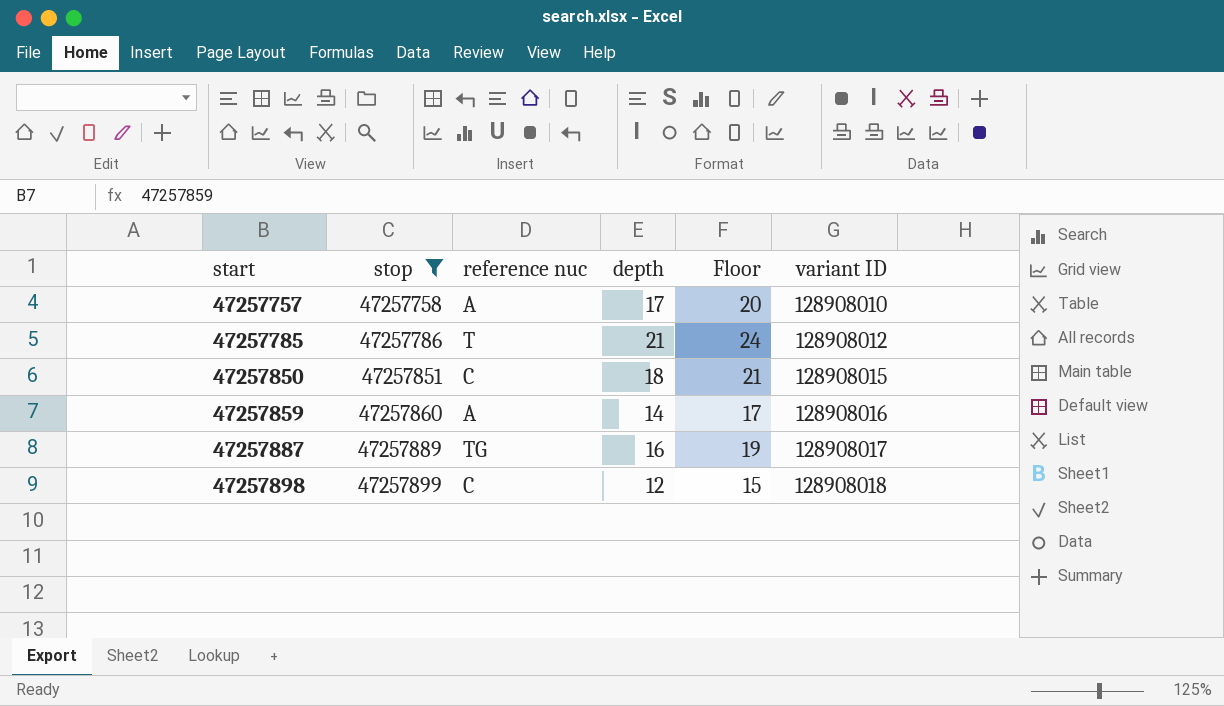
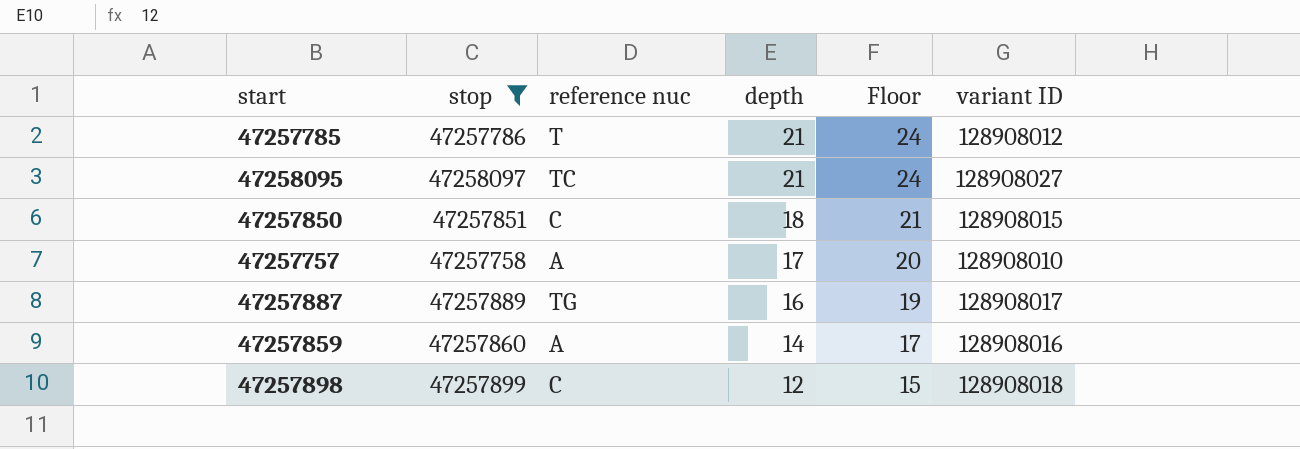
row order: start ascending -> depth descending
row 47258095: none -> 47258097 | TC | 21 | 24 | 128908027

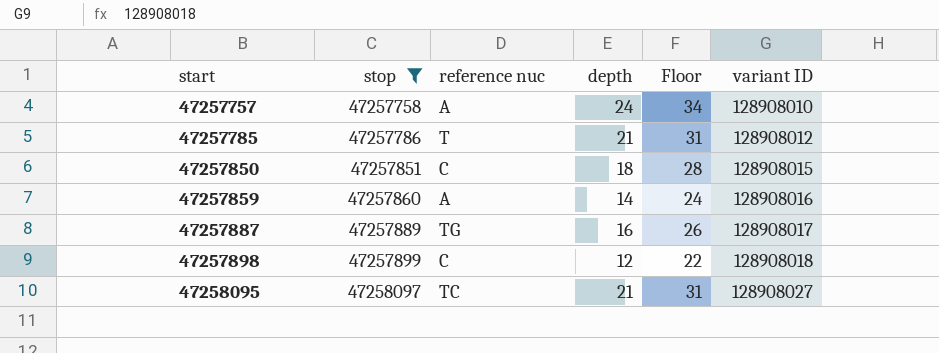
row order: depth descending -> start ascending
column Floor | formula: [depth] + 3 -> [depth] + 10
47257757 | depth: 17 -> 24

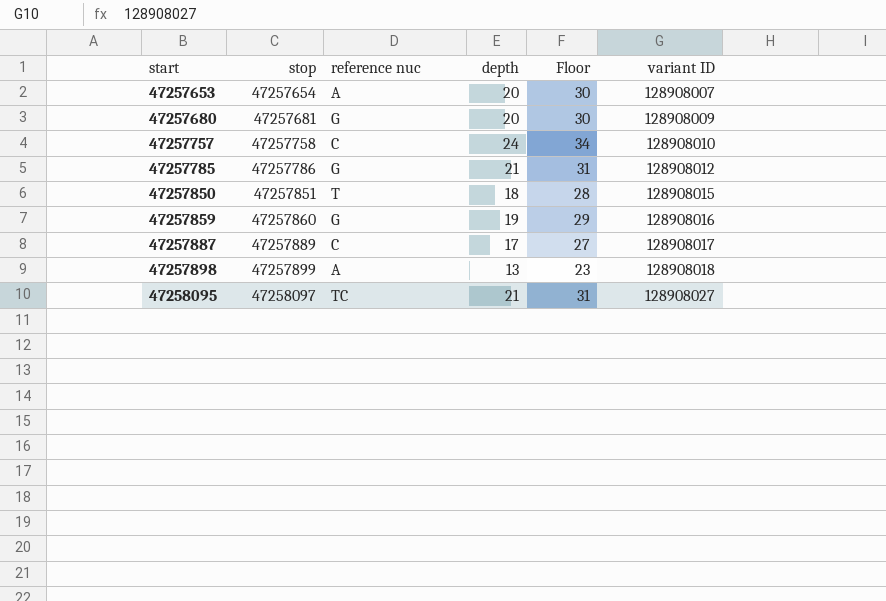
filter: stop >= 47257758 -> none
47257757 | reference nuc: A -> C
47257785 | reference nuc: T -> G
47257850 | reference nuc: C -> T
47257859 | reference nuc: A -> G
47257859 | depth: 14 -> 19
47257859 | Floor: 24 -> 29
47257887 | reference nuc: TG -> C
47257887 | depth: 16 -> 17
47257887 | Floor: 26 -> 27
47257898 | reference nuc: C -> A
47257898 | depth: 12 -> 13
47257898 | Floor: 22 -> 23

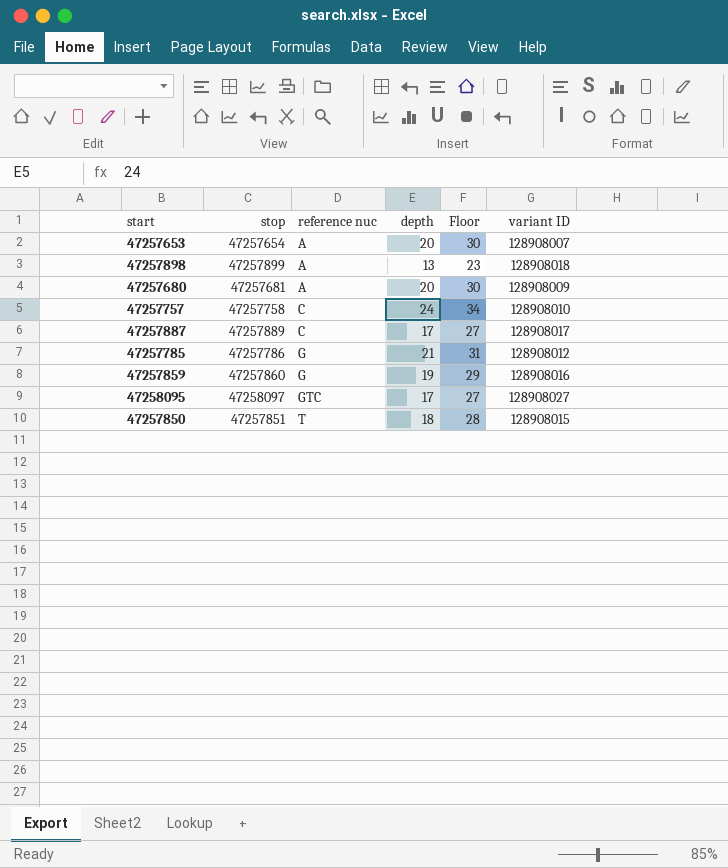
row order: start ascending -> reference nuc ascending
47257680 | reference nuc: G -> A
47258095 | reference nuc: TC -> GTC
47258095 | depth: 21 -> 17
47258095 | Floor: 31 -> 27

